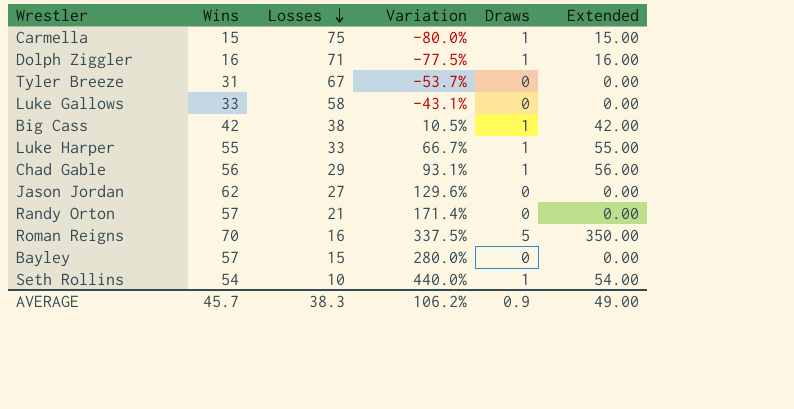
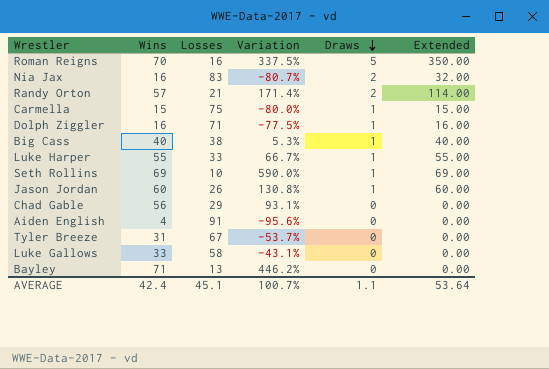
row order: Losses descending -> Draws descending
row Nia Jax: none -> 16 | 83 | -80.7% | 2 | 32.00
Randy Orton | Draws: 0 -> 2
Randy Orton | Extended: 0.00 -> 114.00
Big Cass | Wins: 42 -> 40
Big Cass | Variation: 10.5% -> 5.3%
Big Cass | Extended: 42.00 -> 40.00
Seth Rollins | Wins: 54 -> 69
Seth Rollins | Variation: 440.0% -> 590.0%
Seth Rollins | Extended: 54.00 -> 69.00
Jason Jordan | Wins: 62 -> 60
Jason Jordan | Losses: 27 -> 26
Jason Jordan | Variation: 129.6% -> 130.8%
Jason Jordan | Draws: 0 -> 1
Jason Jordan | Extended: 0.00 -> 60.00
Chad Gable | Draws: 1 -> 0
Chad Gable | Extended: 56.00 -> 0.00
row Aiden English: none -> 4 | 91 | -95.6% | 0 | 0.00
Bayley | Wins: 57 -> 71
Bayley | Losses: 15 -> 13
Bayley | Variation: 280.0% -> 446.2%
AVERAGE | Wins: 45.7 -> 42.4
AVERAGE | Losses: 38.3 -> 45.1
AVERAGE | Variation: 106.2% -> 100.7%
AVERAGE | Draws: 0.9 -> 1.1
AVERAGE | Extended: 49.00 -> 53.64

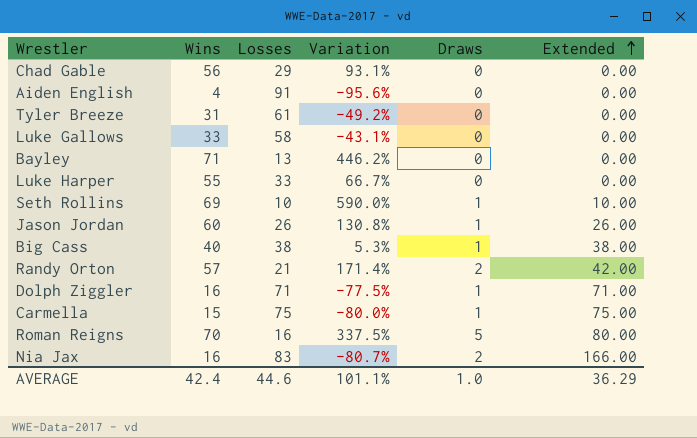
row order: Draws descending -> Extended ascending
column Extended | formula: [Wins] * [Draws] -> [Losses] * [Draws]
Tyler Breeze | Losses: 67 -> 61
Tyler Breeze | Variation: -53.7% -> -49.2%
Luke Harper | Draws: 1 -> 0
AVERAGE | Losses: 45.1 -> 44.6
AVERAGE | Variation: 100.7% -> 101.1%
AVERAGE | Draws: 1.1 -> 1.0
AVERAGE | Extended: 53.64 -> 36.29

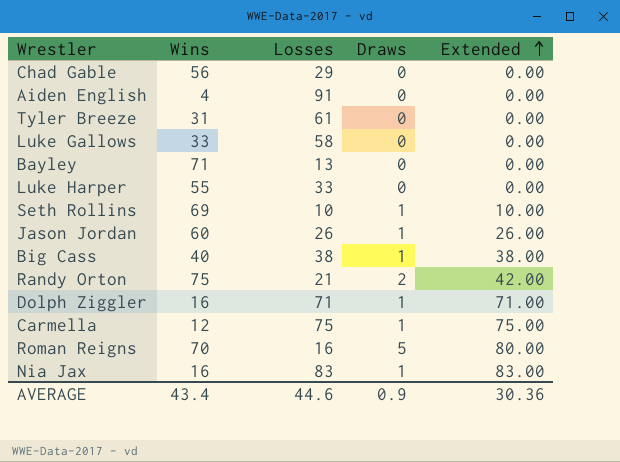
column Variation | formula: ([Wins] - [Losses]) / [Losses] -> none
Randy Orton | Wins: 57 -> 75
Carmella | Wins: 15 -> 12
Nia Jax | Draws: 2 -> 1
Nia Jax | Extended: 166.00 -> 83.00
AVERAGE | Wins: 42.4 -> 43.4
AVERAGE | Draws: 1.0 -> 0.9
AVERAGE | Extended: 36.29 -> 30.36

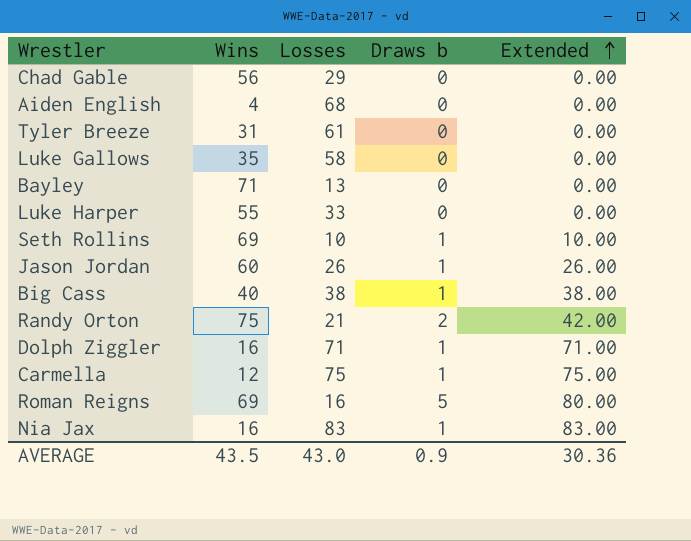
column name: Draws -> Draws b
Aiden English | Losses: 91 -> 68
Luke Gallows | Wins: 33 -> 35
Roman Reigns | Wins: 70 -> 69
AVERAGE | Wins: 43.4 -> 43.5
AVERAGE | Losses: 44.6 -> 43.0

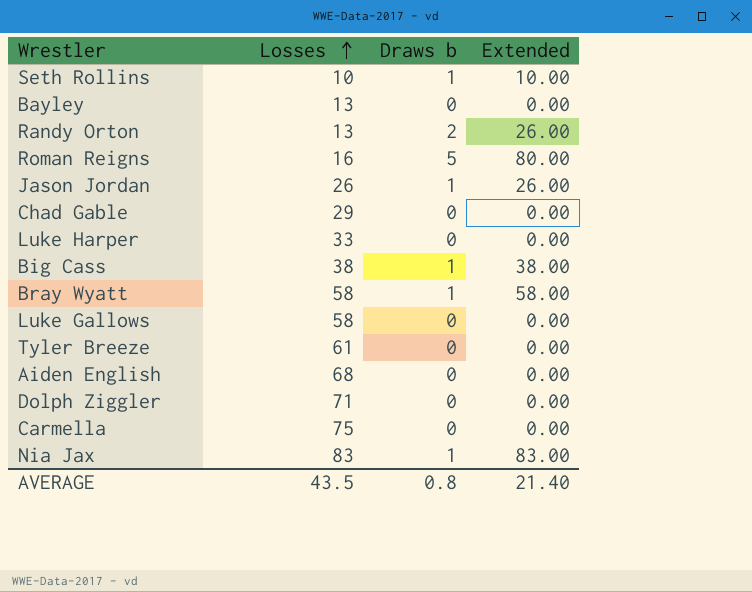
row order: Extended ascending -> Losses ascending
column Wins | position: 2 -> none
Randy Orton | Losses: 21 -> 13
Randy Orton | Extended: 42.00 -> 26.00
row Bray Wyatt: none -> 58 | 1 | 58.00
Dolph Ziggler | Draws b: 1 -> 0
Dolph Ziggler | Extended: 71.00 -> 0.00
Carmella | Draws b: 1 -> 0
Carmella | Extended: 75.00 -> 0.00
AVERAGE | Losses: 43.0 -> 43.5
AVERAGE | Draws b: 0.9 -> 0.8
AVERAGE | Extended: 30.36 -> 21.40

